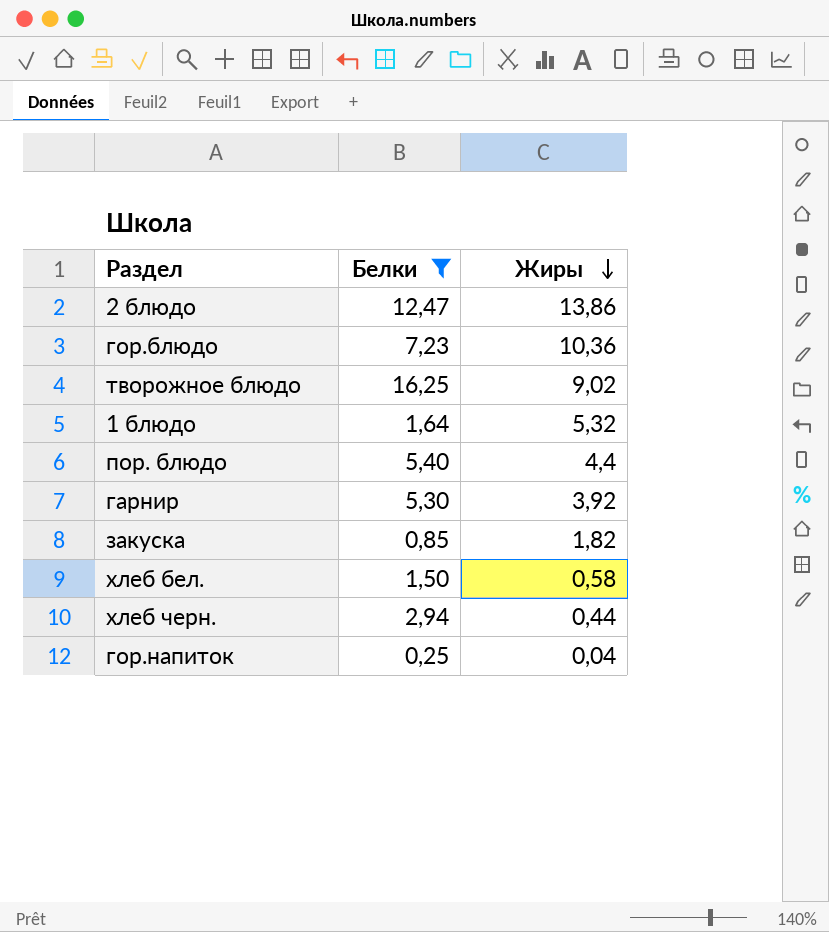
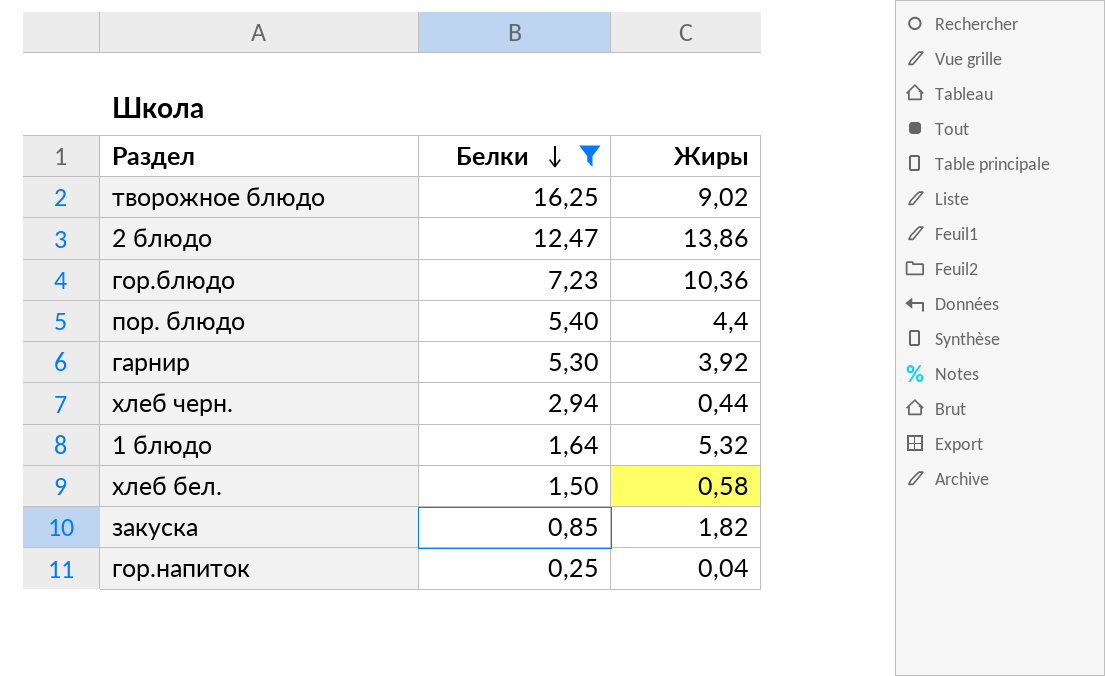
row order: Жиры descending -> Белки descending

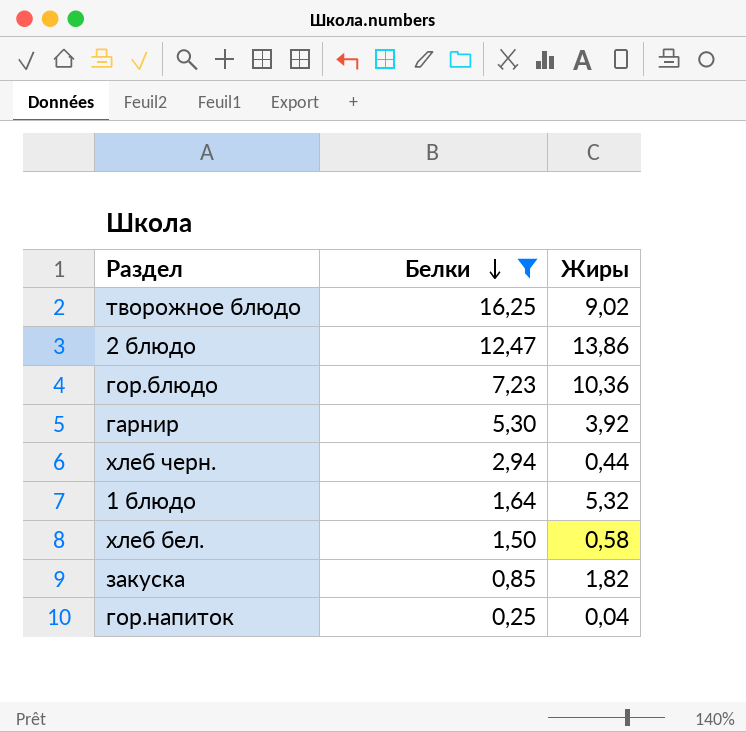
row пор. блюдо: 5,40 | 4,4 -> none

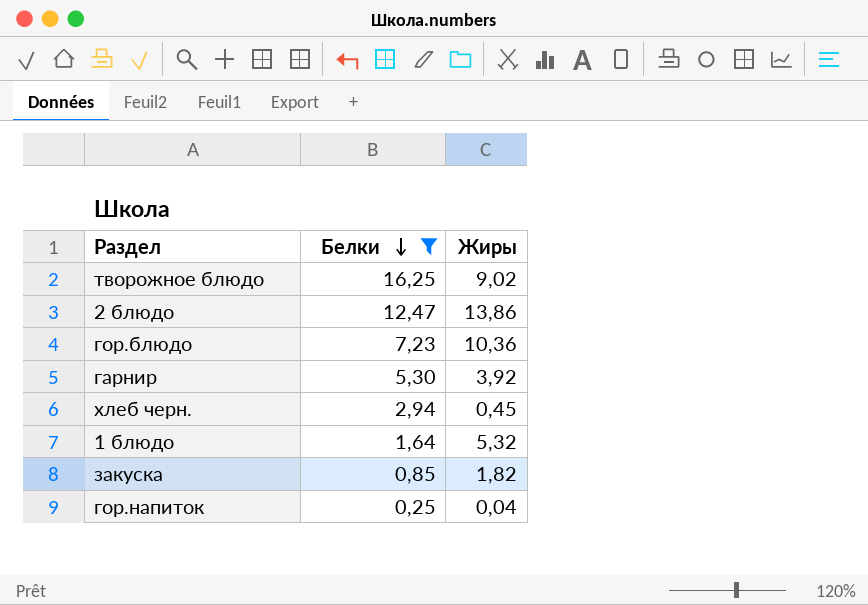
row хлеб бел.: 1,50 | 0,58 -> none
хлеб черн. | Жиры: 0,44 -> 0,45

